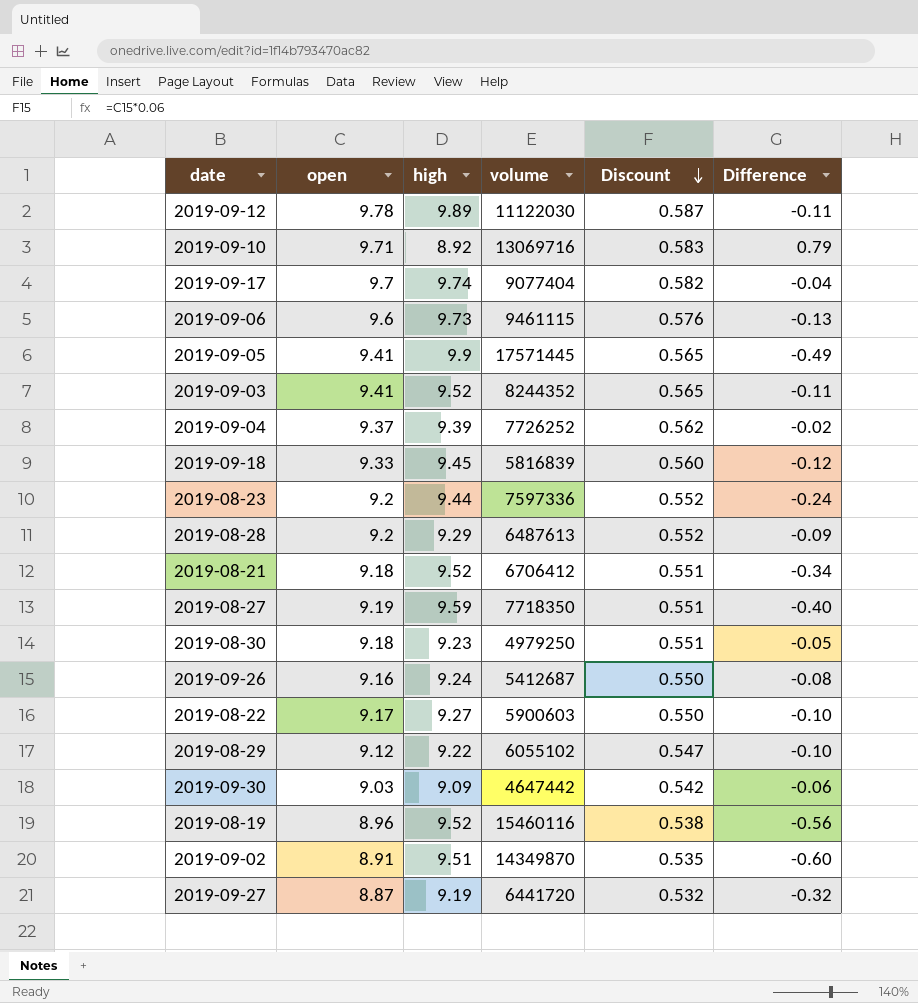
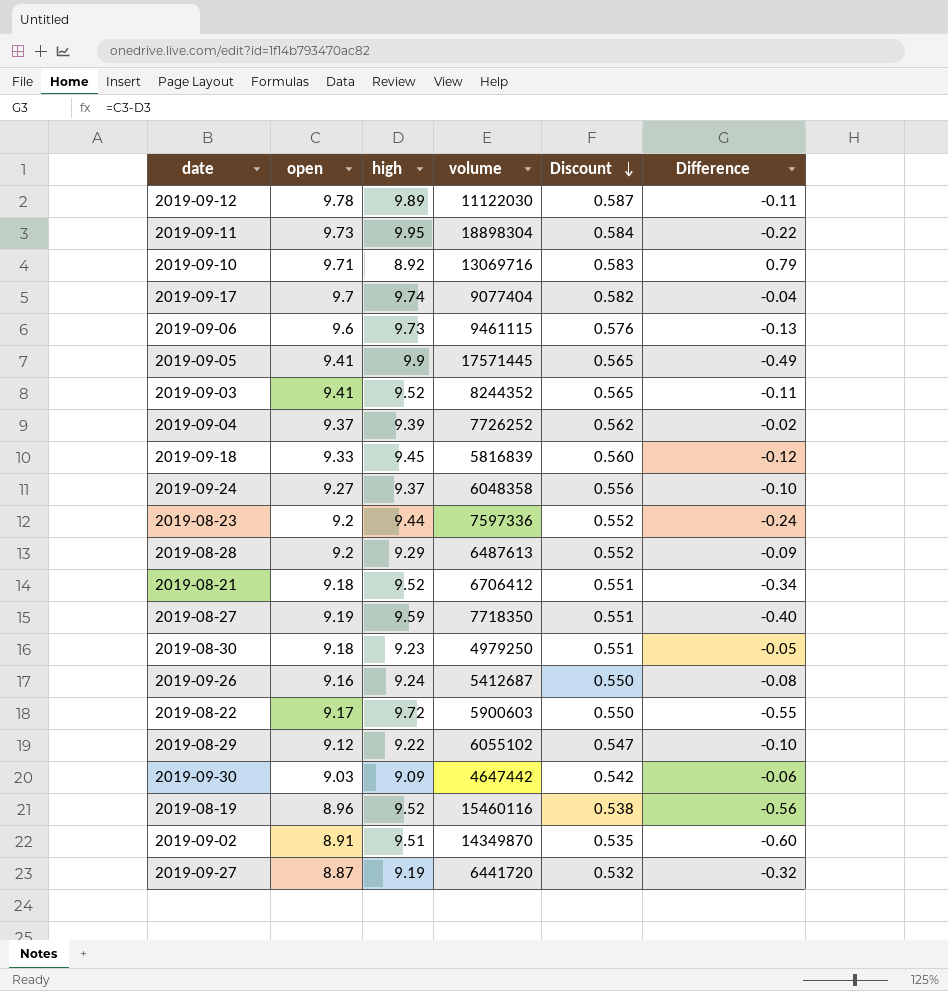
row 2019-09-11: none -> 9.73 | 9.95 | 18898304 | 0.584 | -0.22
row 2019-09-24: none -> 9.27 | 9.37 | 6048358 | 0.556 | -0.10
2019-08-22 | high: 9.27 -> 9.72
2019-08-22 | Difference: -0.10 -> -0.55

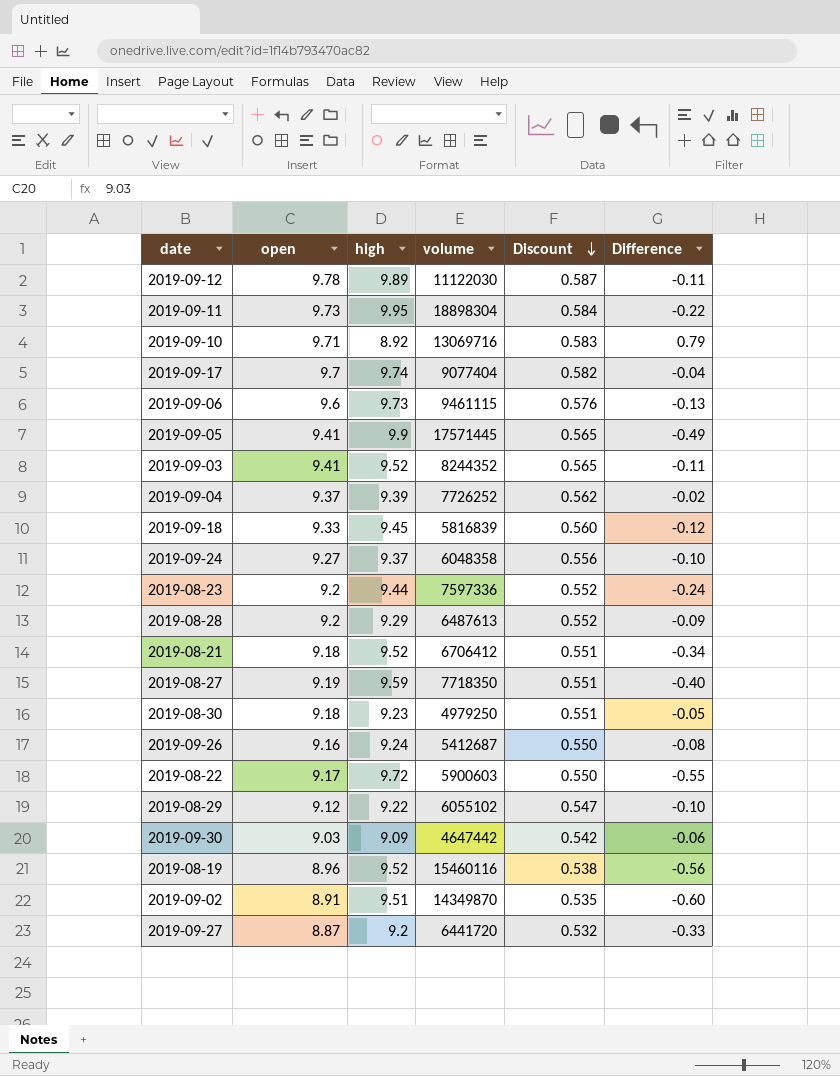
2019-09-27 | high: 9.19 -> 9.2
2019-09-27 | Difference: -0.32 -> -0.33

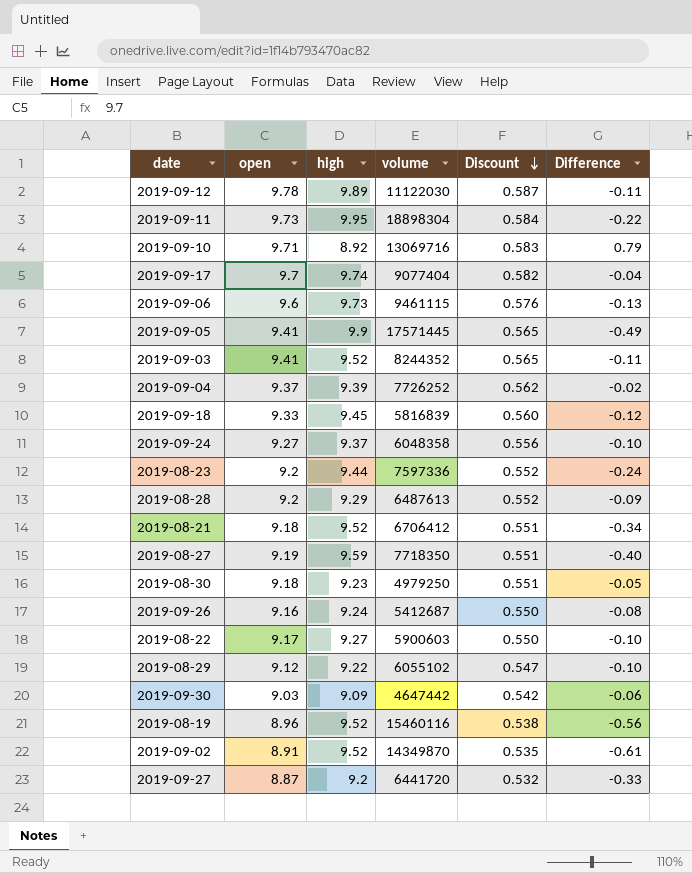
2019-08-22 | high: 9.72 -> 9.27
2019-08-22 | Difference: -0.55 -> -0.10
2019-09-02 | high: 9.51 -> 9.52
2019-09-02 | Difference: -0.60 -> -0.61

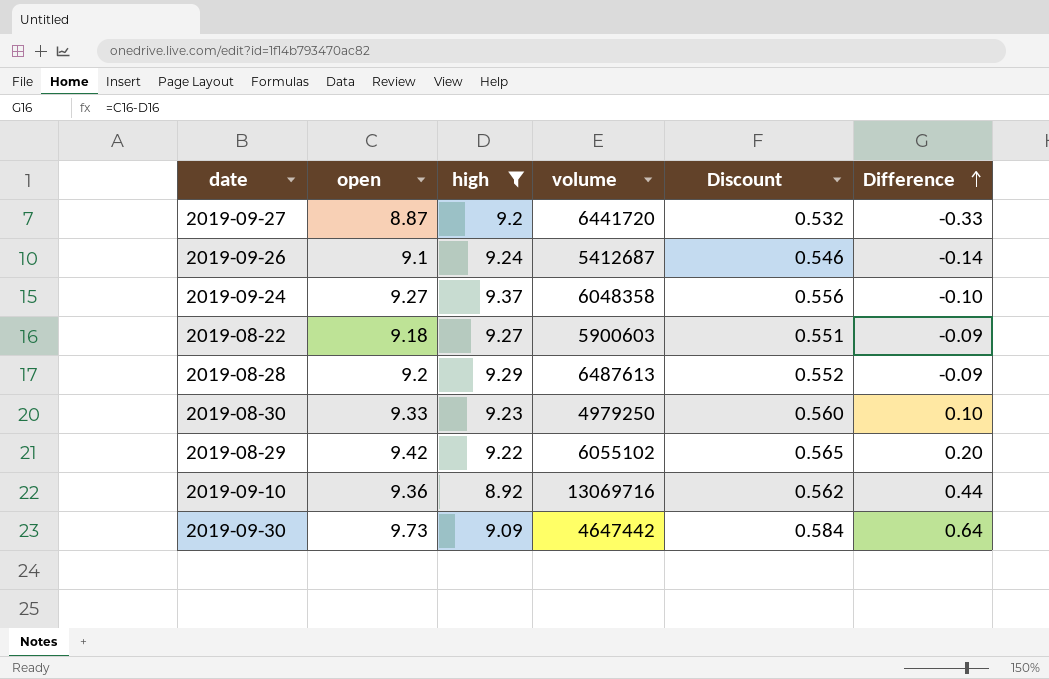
filter: none -> high <= 9.37
row order: Discount descending -> Difference ascending
2019-09-26 | open: 9.16 -> 9.1
2019-09-26 | Discount: 0.550 -> 0.546
2019-09-26 | Difference: -0.08 -> -0.14
2019-08-22 | open: 9.17 -> 9.18
2019-08-22 | Discount: 0.550 -> 0.551
2019-08-22 | Difference: -0.10 -> -0.09
2019-08-30 | open: 9.18 -> 9.33
2019-08-30 | Discount: 0.551 -> 0.560
2019-08-30 | Difference: -0.05 -> 0.10
2019-08-29 | open: 9.12 -> 9.42
2019-08-29 | Discount: 0.547 -> 0.565
2019-08-29 | Difference: -0.10 -> 0.20
2019-09-10 | open: 9.71 -> 9.36
2019-09-10 | Discount: 0.583 -> 0.562
2019-09-10 | Difference: 0.79 -> 0.44
2019-09-30 | open: 9.03 -> 9.73
2019-09-30 | Discount: 0.542 -> 0.584
2019-09-30 | Difference: -0.06 -> 0.64

